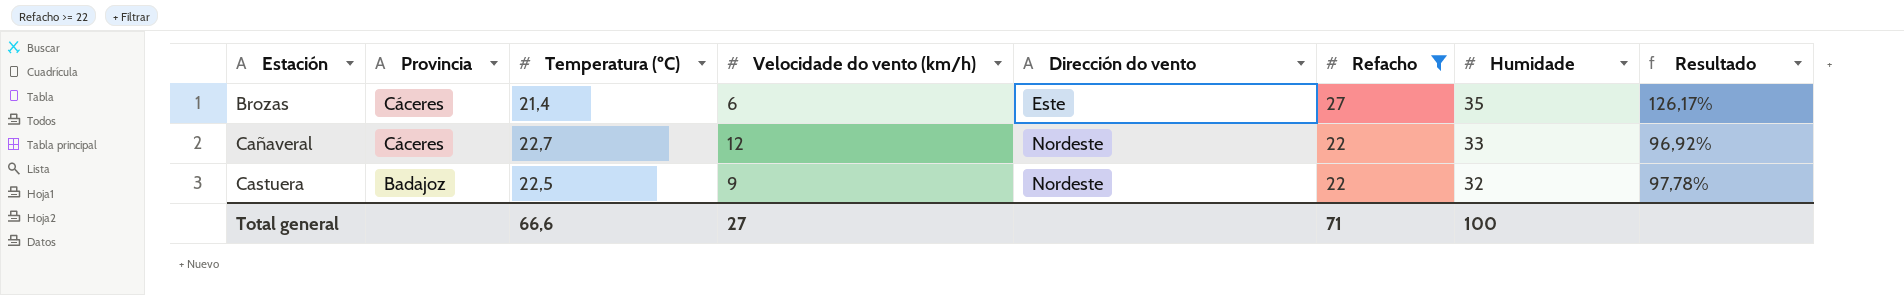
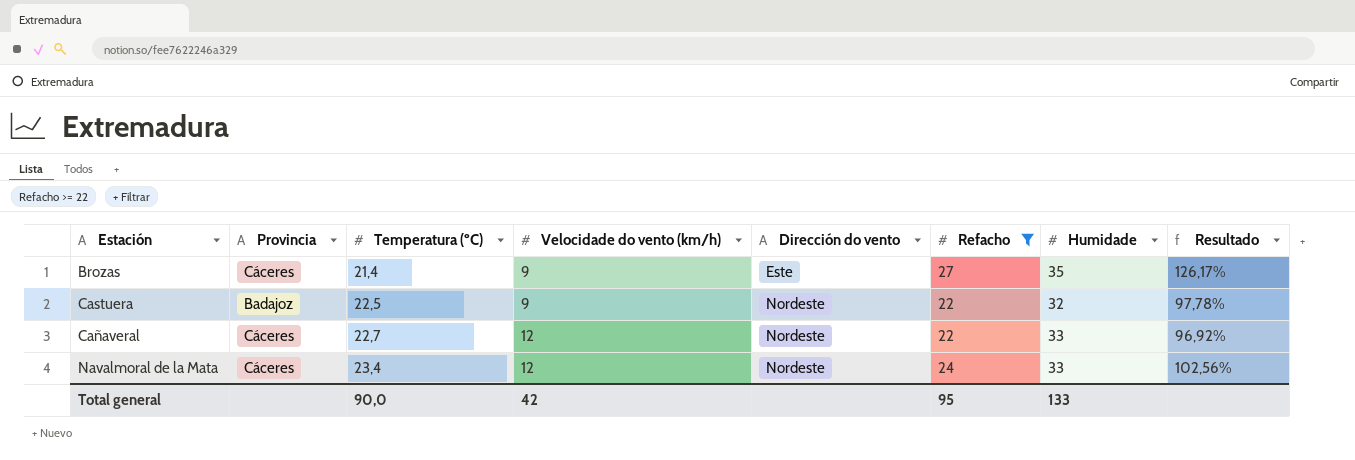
row order: Estación ascending -> Temperatura (ºC) ascending
Brozas | Velocidade do vento (km/h): 6 -> 9
row Navalmoral de la Mata: none -> Cáceres | 23,4 | 12 | Nordeste | 24 | 33 | 102,56%
Total general | Temperatura (ºC): 66,6 -> 90,0
Total general | Velocidade do vento (km/h): 27 -> 42
Total general | Refacho: 71 -> 95
Total general | Humidade: 100 -> 133

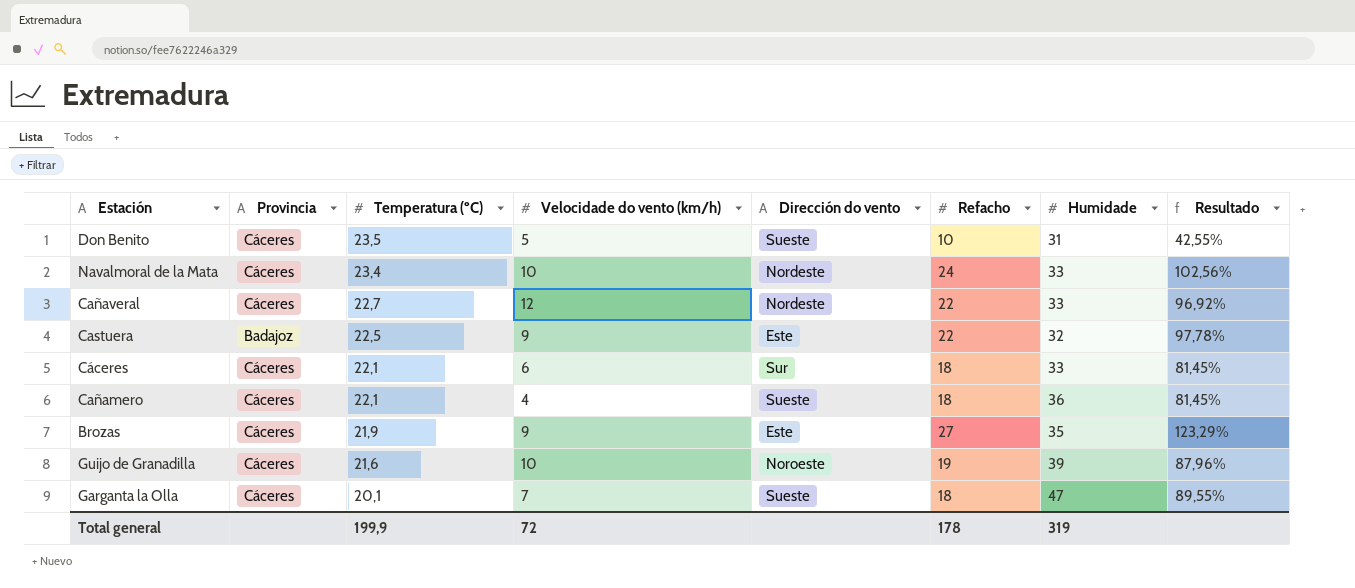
filter: Refacho >= 22 -> none
row order: Temperatura (ºC) ascending -> Temperatura (ºC) descending
Navalmoral de la Mata | Velocidade do vento (km/h): 12 -> 10
Castuera | Dirección do vento: Nordeste -> Este
Brozas | Temperatura (ºC): 21,4 -> 21,9
Brozas | Resultado: 126,17% -> 123,29%
Total general | Temperatura (ºC): 90,0 -> 199,9
Total general | Velocidade do vento (km/h): 42 -> 72
Total general | Refacho: 95 -> 178
Total general | Humidade: 133 -> 319

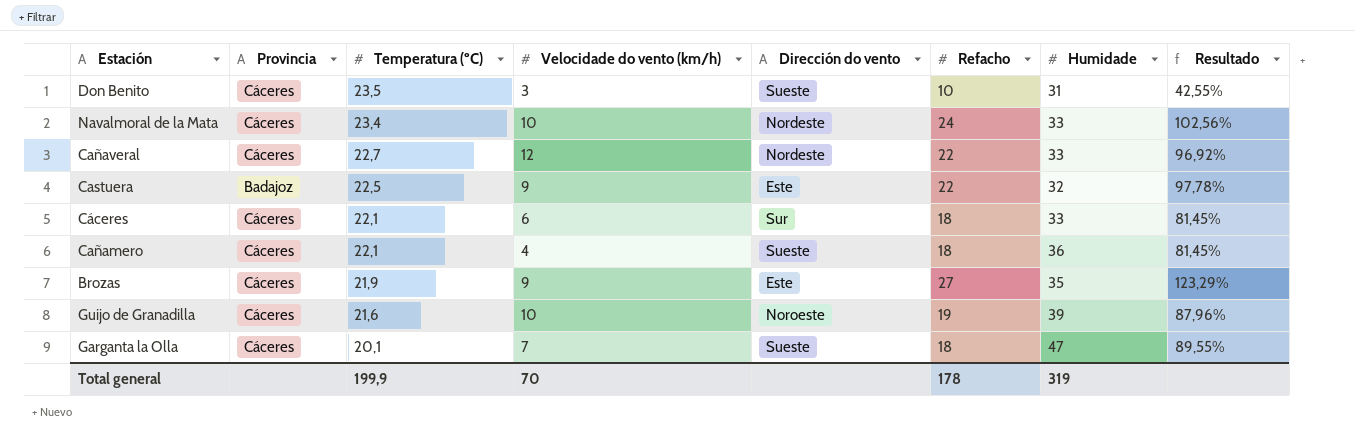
Don Benito | Velocidade do vento (km/h): 5 -> 3
Total general | Velocidade do vento (km/h): 72 -> 70

